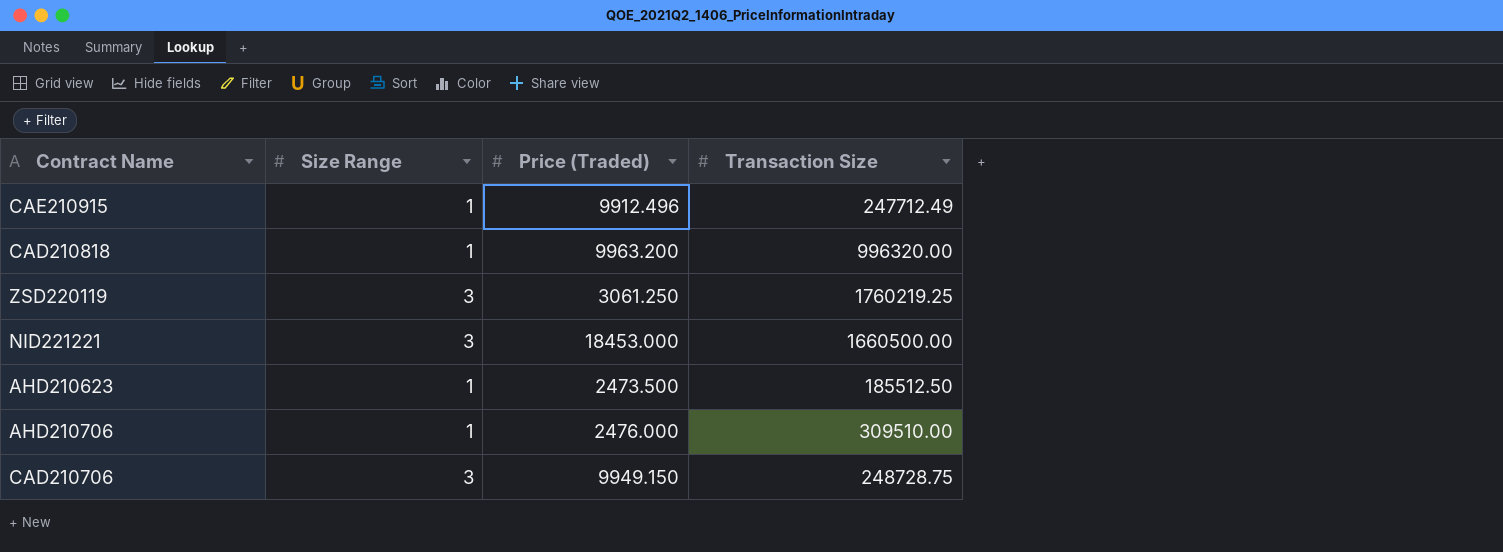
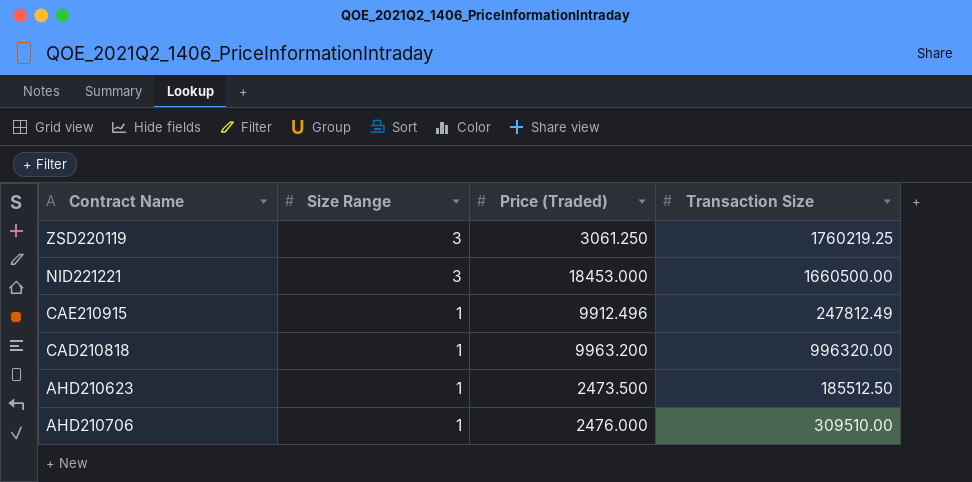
row order: none -> Size Range descending
row CAD210706: 3 | 9949.150 | 248728.75 -> none
CAE210915 | Transaction Size: 247712.49 -> 247812.49

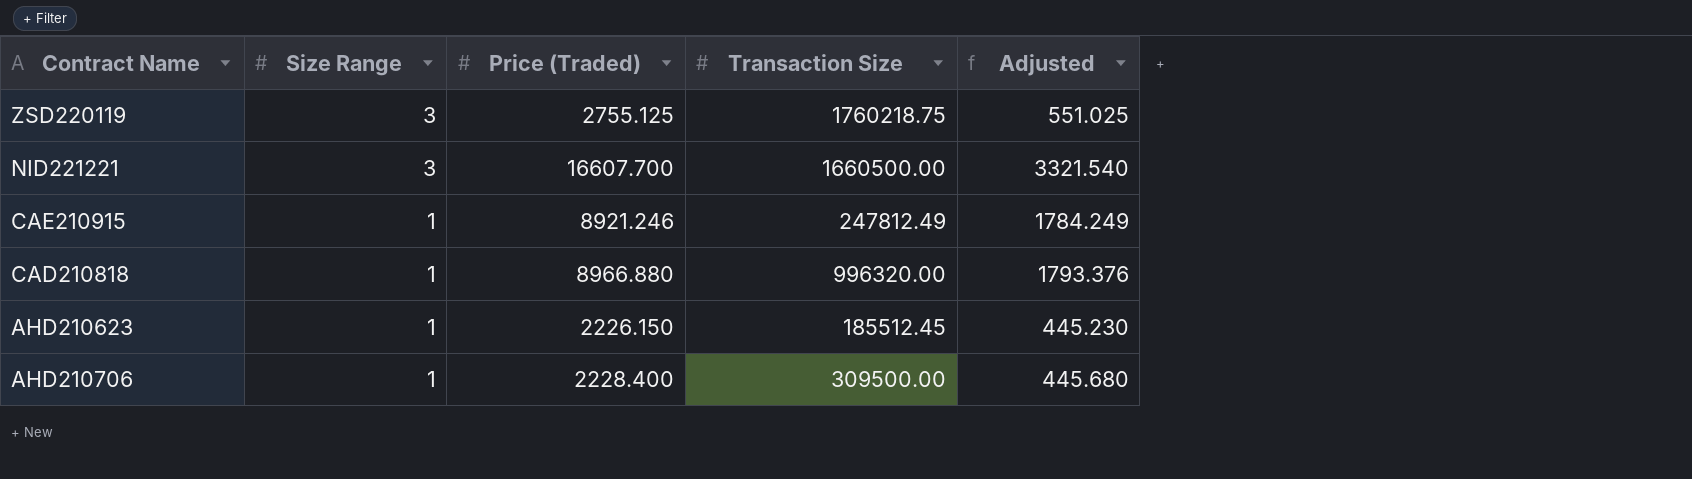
column Adjusted | formula: none -> [Price (Traded)] * 0.2
ZSD220119 | Price (Traded): 3061.250 -> 2755.125
ZSD220119 | Transaction Size: 1760219.25 -> 1760218.75
NID221221 | Price (Traded): 18453.000 -> 16607.700
CAE210915 | Price (Traded): 9912.496 -> 8921.246
CAD210818 | Price (Traded): 9963.200 -> 8966.880
AHD210623 | Price (Traded): 2473.500 -> 2226.150
AHD210623 | Transaction Size: 185512.50 -> 185512.45
AHD210706 | Price (Traded): 2476.000 -> 2228.400
AHD210706 | Transaction Size: 309510.00 -> 309500.00

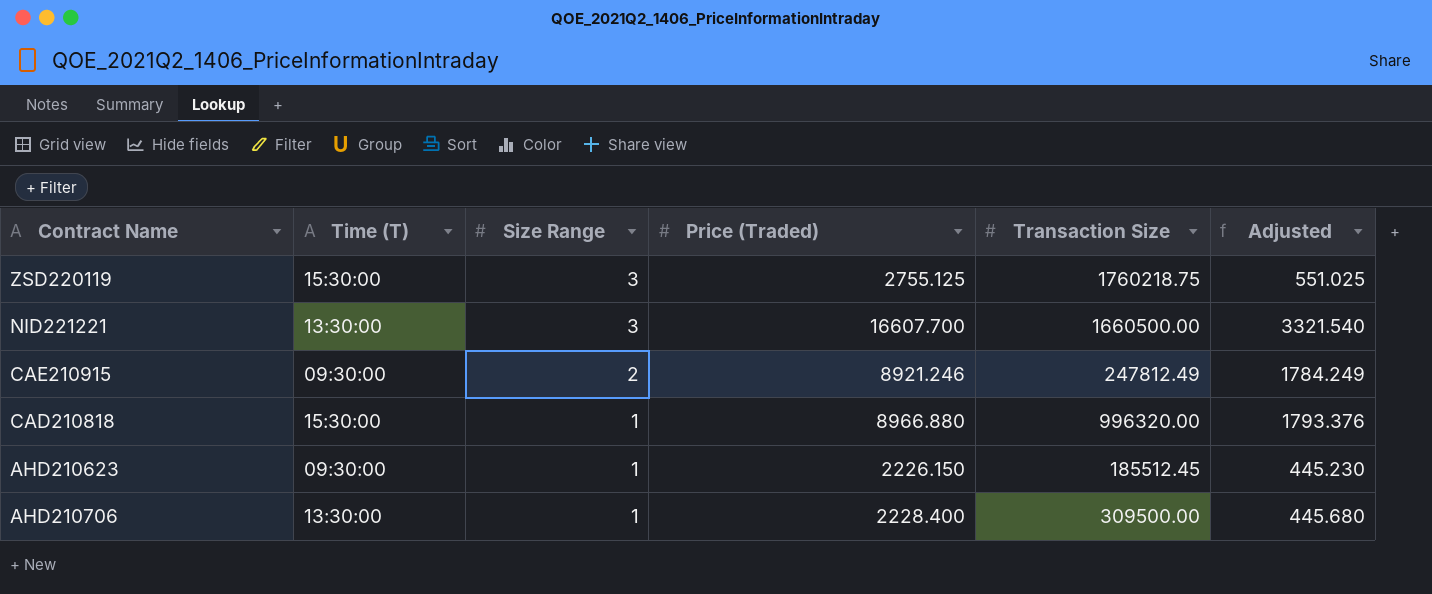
column Time (T) | position: none -> 2
CAE210915 | Size Range: 1 -> 2

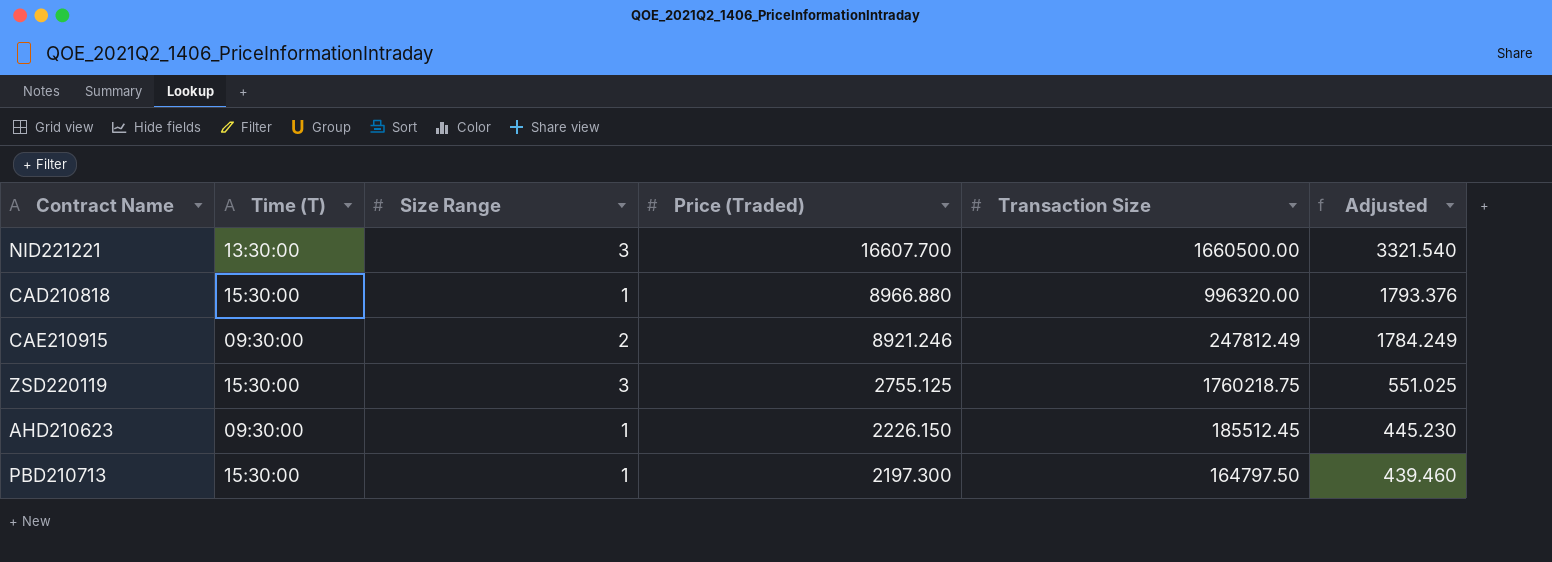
row order: Size Range descending -> Price (Traded) descending
row AHD210706: 13:30:00 | 1 | 2228.400 | 309500.00 | 445.680 -> none
row PBD210713: none -> 15:30:00 | 1 | 2197.300 | 164797.50 | 439.460

